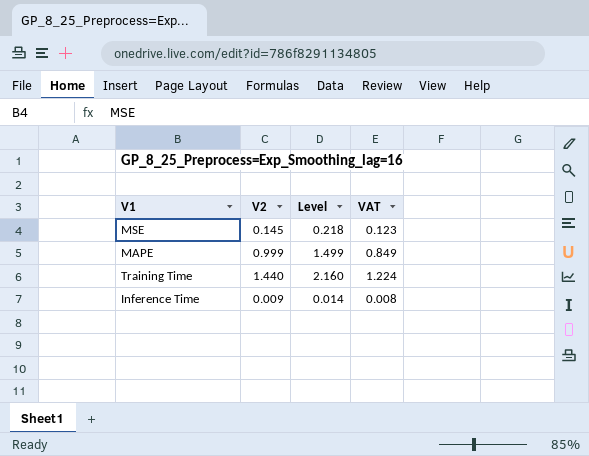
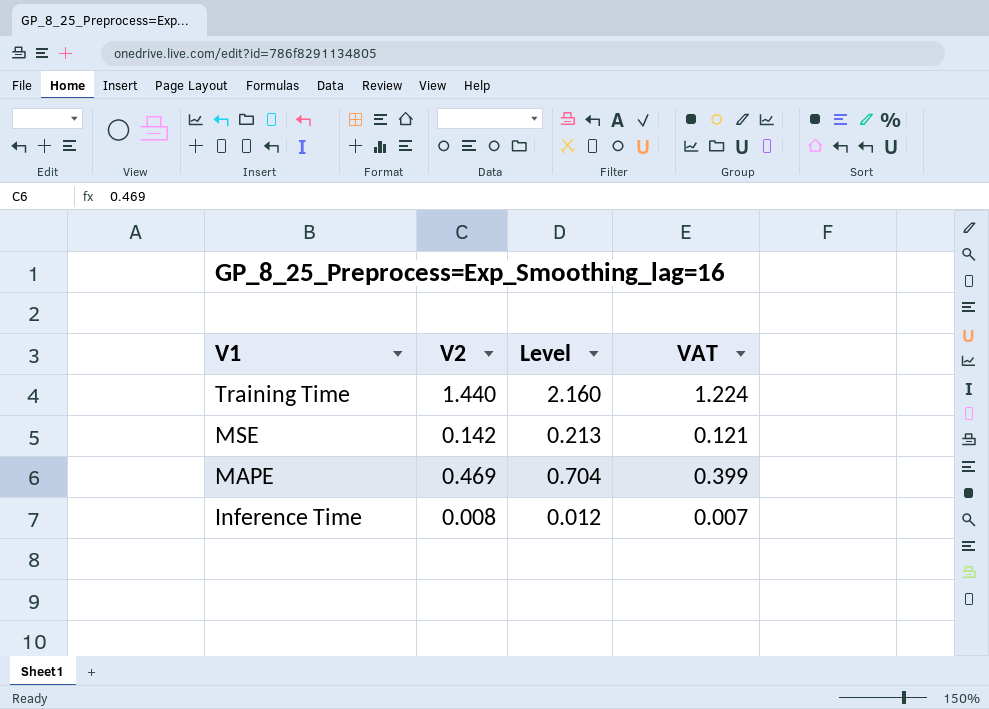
row order: none -> V1 descending
MSE | V2: 0.145 -> 0.142
MSE | Level: 0.218 -> 0.213
MSE | VAT: 0.123 -> 0.121
MAPE | V2: 0.999 -> 0.469
MAPE | Level: 1.499 -> 0.704
MAPE | VAT: 0.849 -> 0.399
Inference Time | V2: 0.009 -> 0.008
Inference Time | Level: 0.014 -> 0.012
Inference Time | VAT: 0.008 -> 0.007

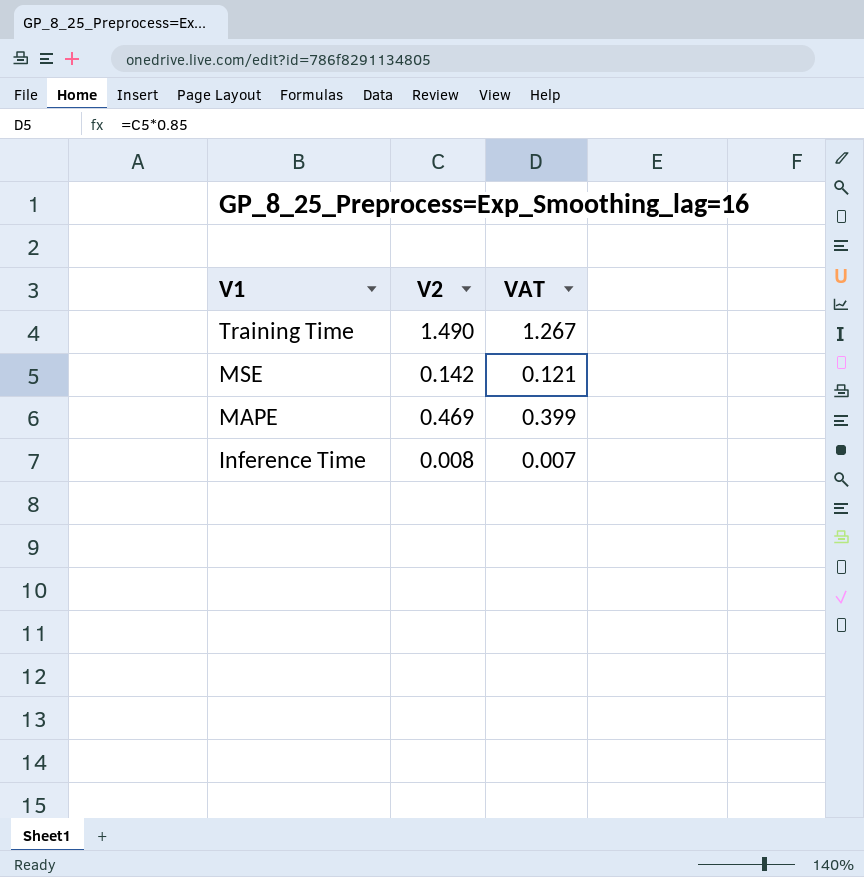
column Level | formula: [V2] * 1.5 -> none
Training Time | V2: 1.440 -> 1.490
Training Time | VAT: 1.224 -> 1.267

